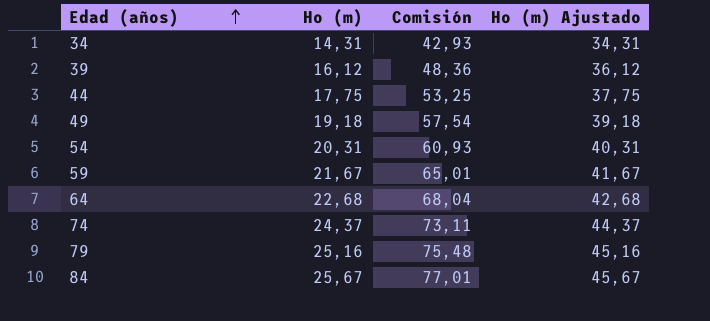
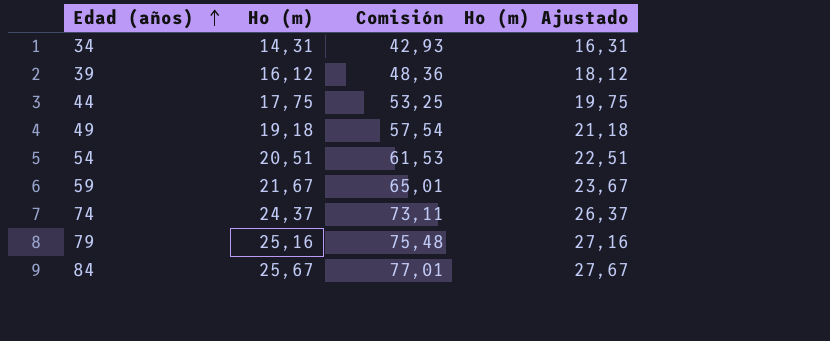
column Ho (m) Ajustado | formula: [Ho (m)] + 20 -> [Ho (m)] + 2
row 64: 22,68 | 68,04 | 42,68 -> none
54 | Ho (m): 20,31 -> 20,51
54 | Comisión: 60,93 -> 61,53

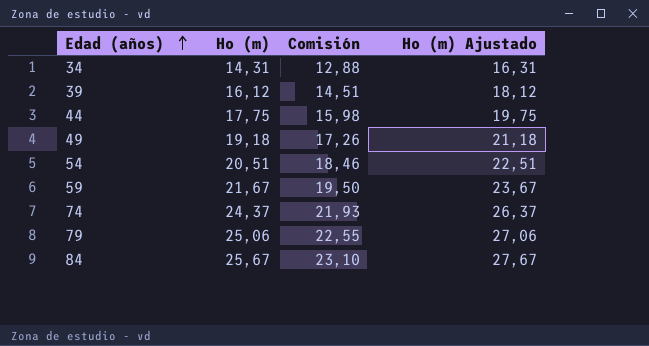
column Comisión | formula: [Ho (m)] * 3 -> [Ho (m)] * 0,9
79 | Ho (m): 25,16 -> 25,06
79 | Ho (m) Ajustado: 27,16 -> 27,06

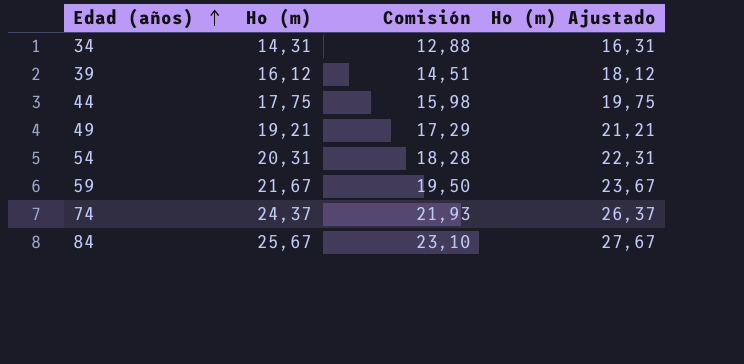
row 79: 25,06 | 22,55 | 27,06 -> none
49 | Ho (m): 19,18 -> 19,21
49 | Comisión: 17,26 -> 17,29
49 | Ho (m) Ajustado: 21,18 -> 21,21
54 | Ho (m): 20,51 -> 20,31
54 | Comisión: 18,46 -> 18,28
54 | Ho (m) Ajustado: 22,51 -> 22,31

